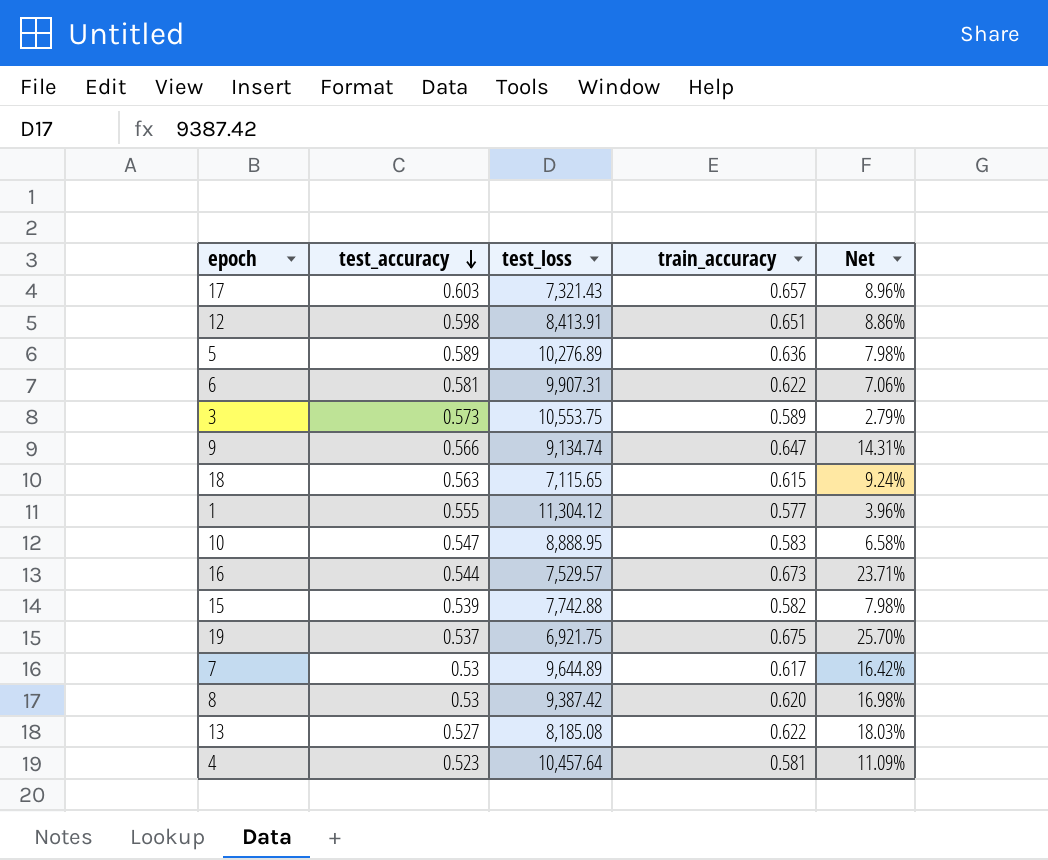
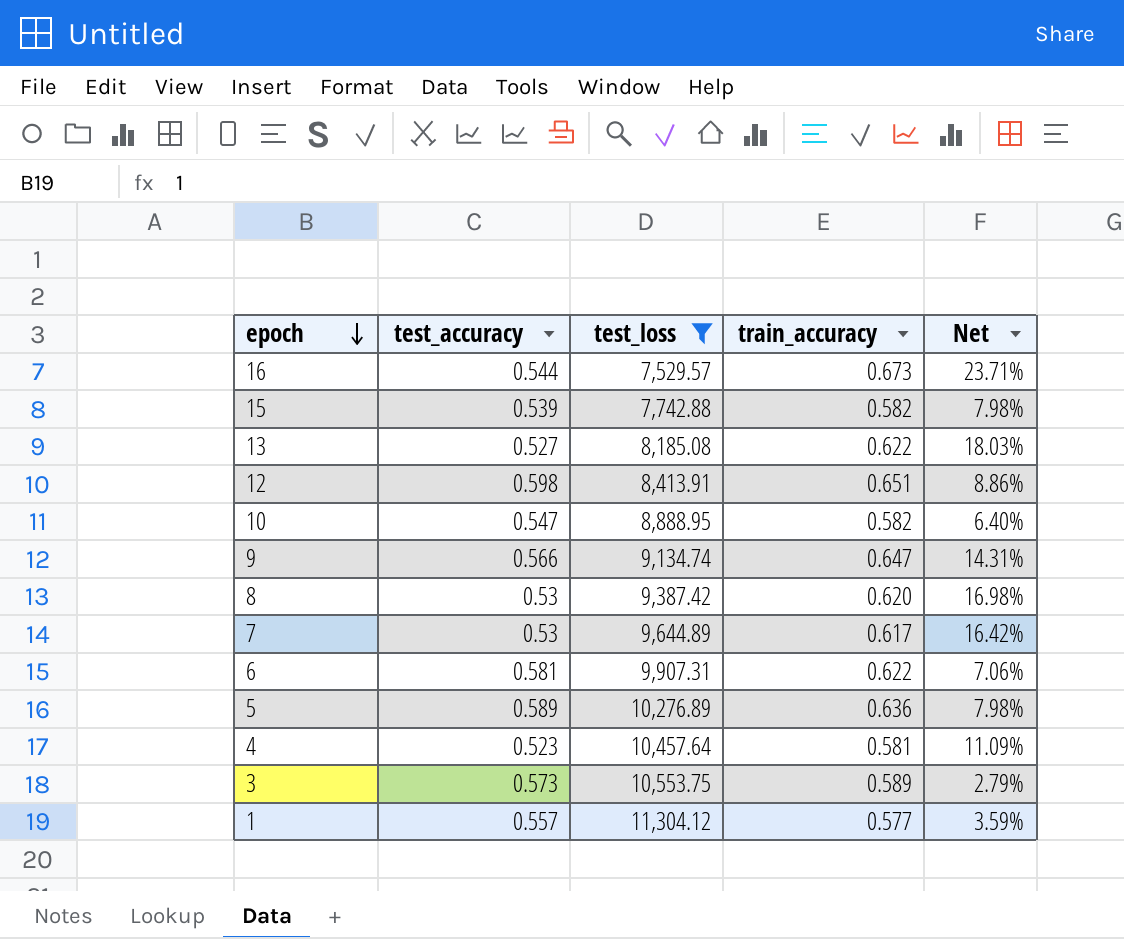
filter: none -> test_loss >= 7,529.57
row order: test_accuracy descending -> epoch descending
10 | train_accuracy: 0.583 -> 0.582
10 | Net: 6.58% -> 6.40%
1 | test_accuracy: 0.555 -> 0.557
1 | Net: 3.96% -> 3.59%

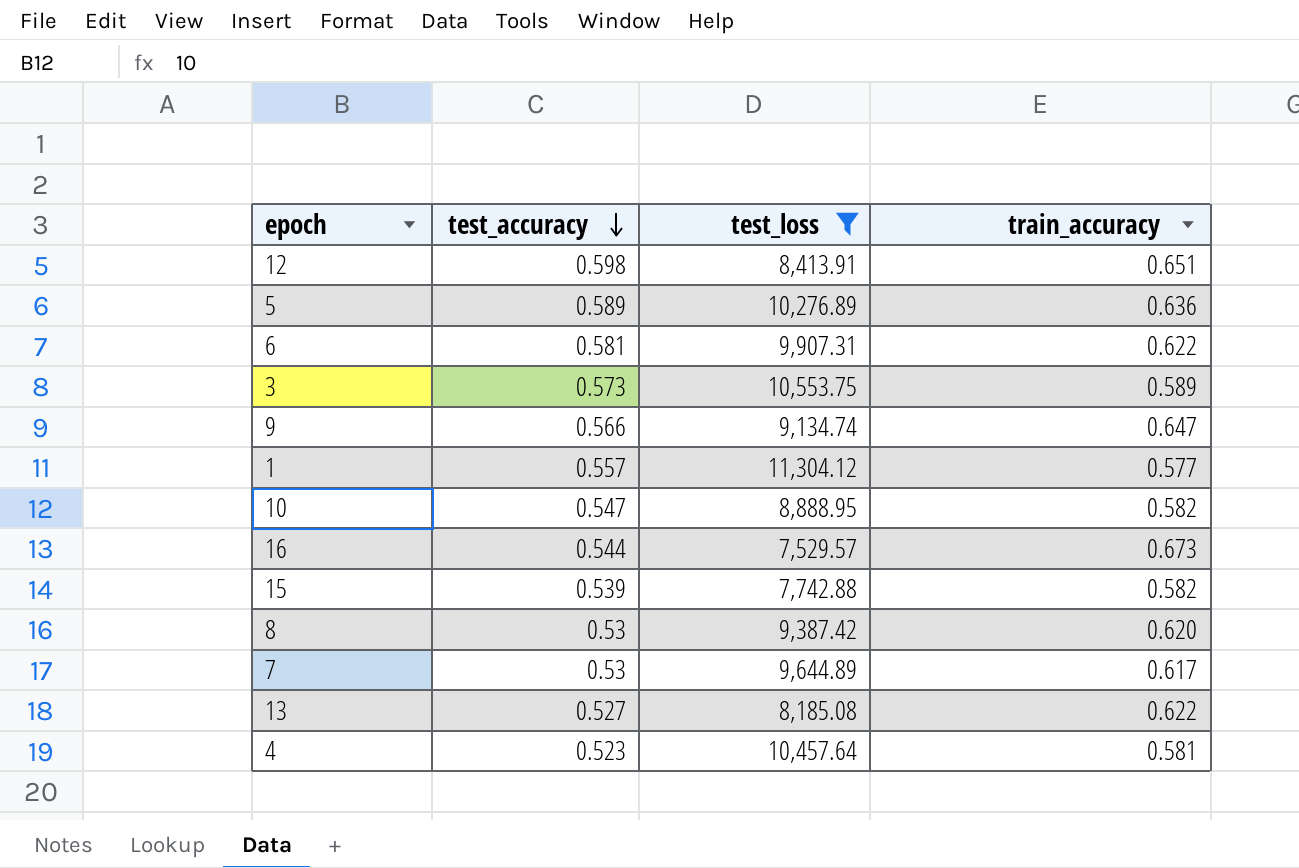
row order: epoch descending -> test_accuracy descending
column Net | formula: ([train_accuracy] - [test_accuracy]) / [test_accuracy] -> none

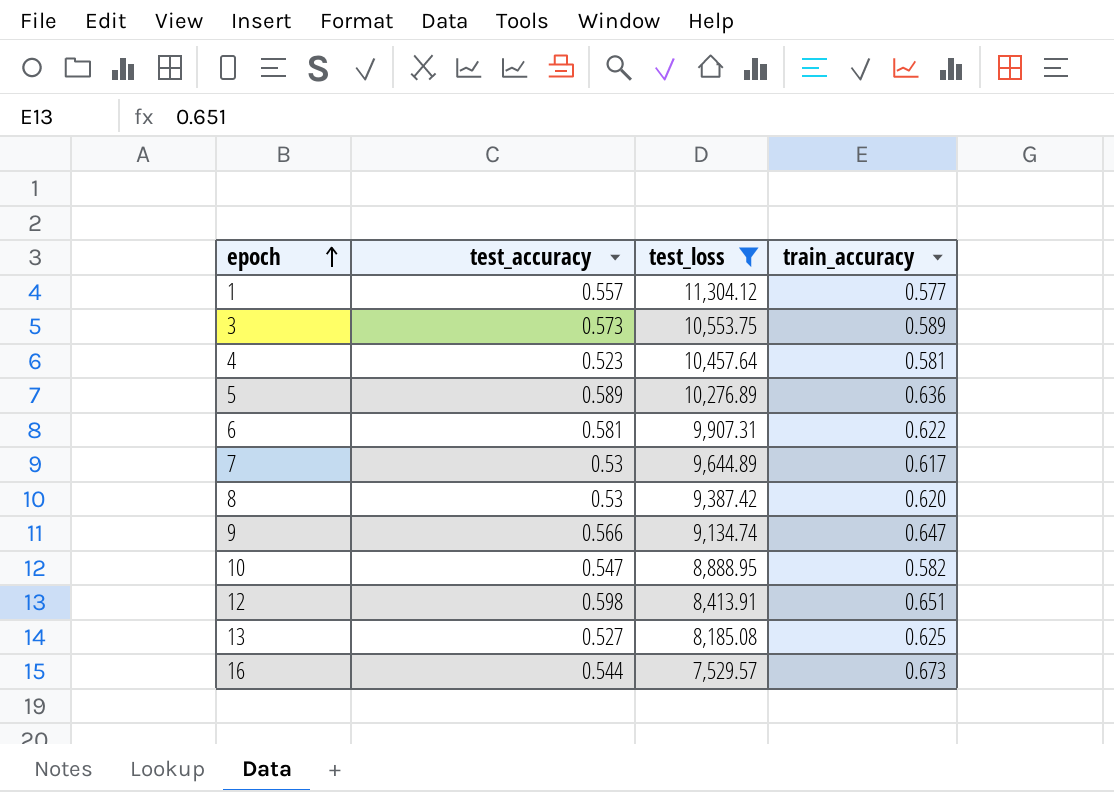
row order: test_accuracy descending -> epoch ascending
row 15: 0.539 | 7,742.88 | 0.582 -> none
13 | train_accuracy: 0.622 -> 0.625

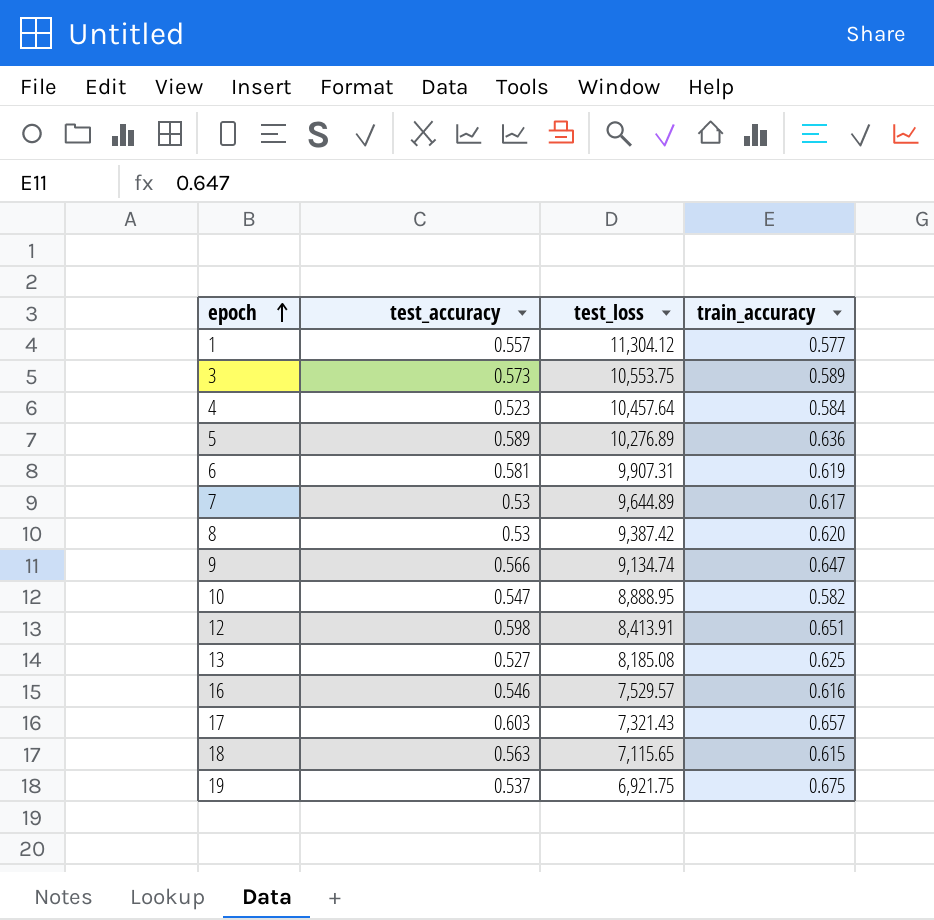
filter: test_loss >= 7,529.57 -> none
4 | train_accuracy: 0.581 -> 0.584
6 | train_accuracy: 0.622 -> 0.619
16 | test_accuracy: 0.544 -> 0.546
16 | train_accuracy: 0.673 -> 0.616

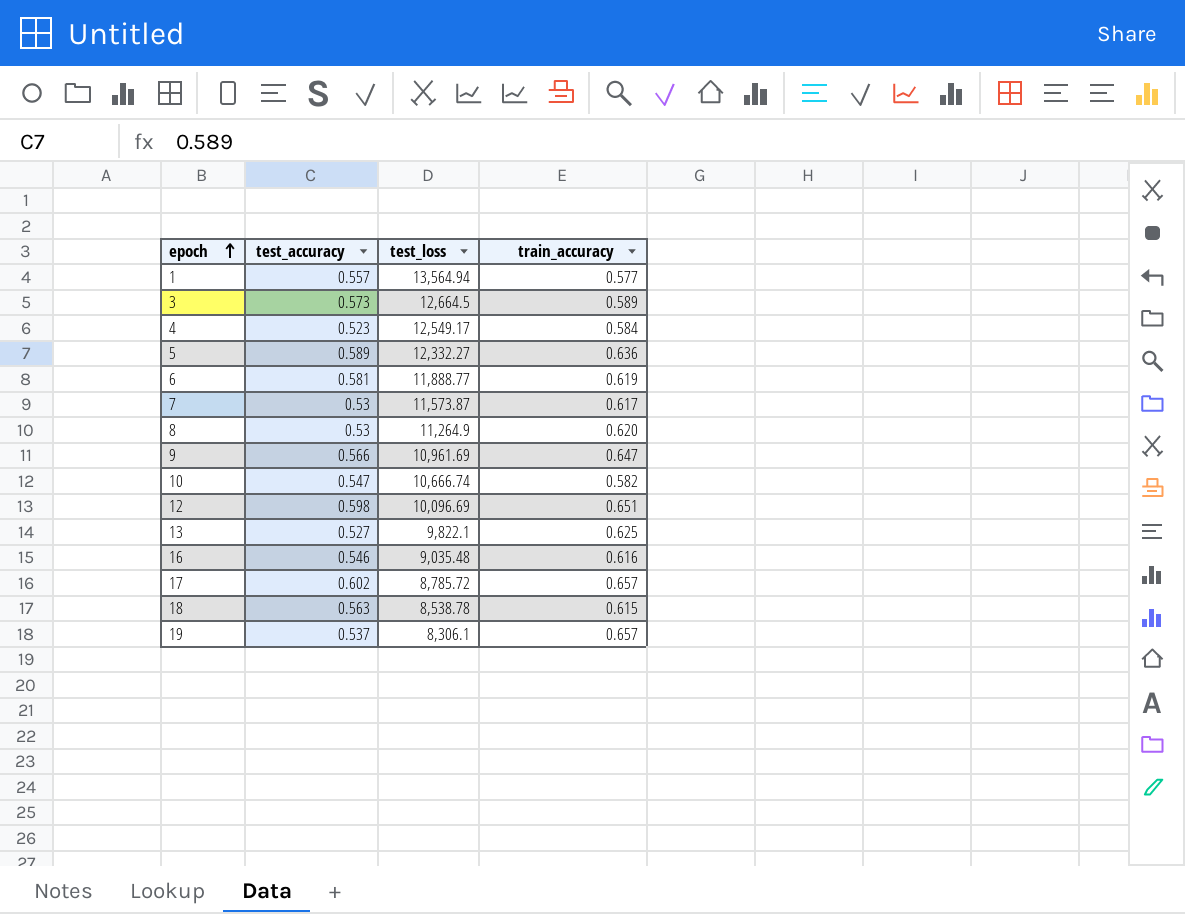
1 | test_loss: 11,304.12 -> 13,564.94
3 | test_loss: 10,553.75 -> 12,664.5
4 | test_loss: 10,457.64 -> 12,549.17
5 | test_loss: 10,276.89 -> 12,332.27
6 | test_loss: 9,907.31 -> 11,888.77
7 | test_loss: 9,644.89 -> 11,573.87
8 | test_loss: 9,387.42 -> 11,264.9
9 | test_loss: 9,134.74 -> 10,961.69
10 | test_loss: 8,888.95 -> 10,666.74
12 | test_loss: 8,413.91 -> 10,096.69
13 | test_loss: 8,185.08 -> 9,822.1
16 | test_loss: 7,529.57 -> 9,035.48
17 | test_accuracy: 0.603 -> 0.602
17 | test_loss: 7,321.43 -> 8,785.72
18 | test_loss: 7,115.65 -> 8,538.78
19 | test_loss: 6,921.75 -> 8,306.1
19 | train_accuracy: 0.675 -> 0.657

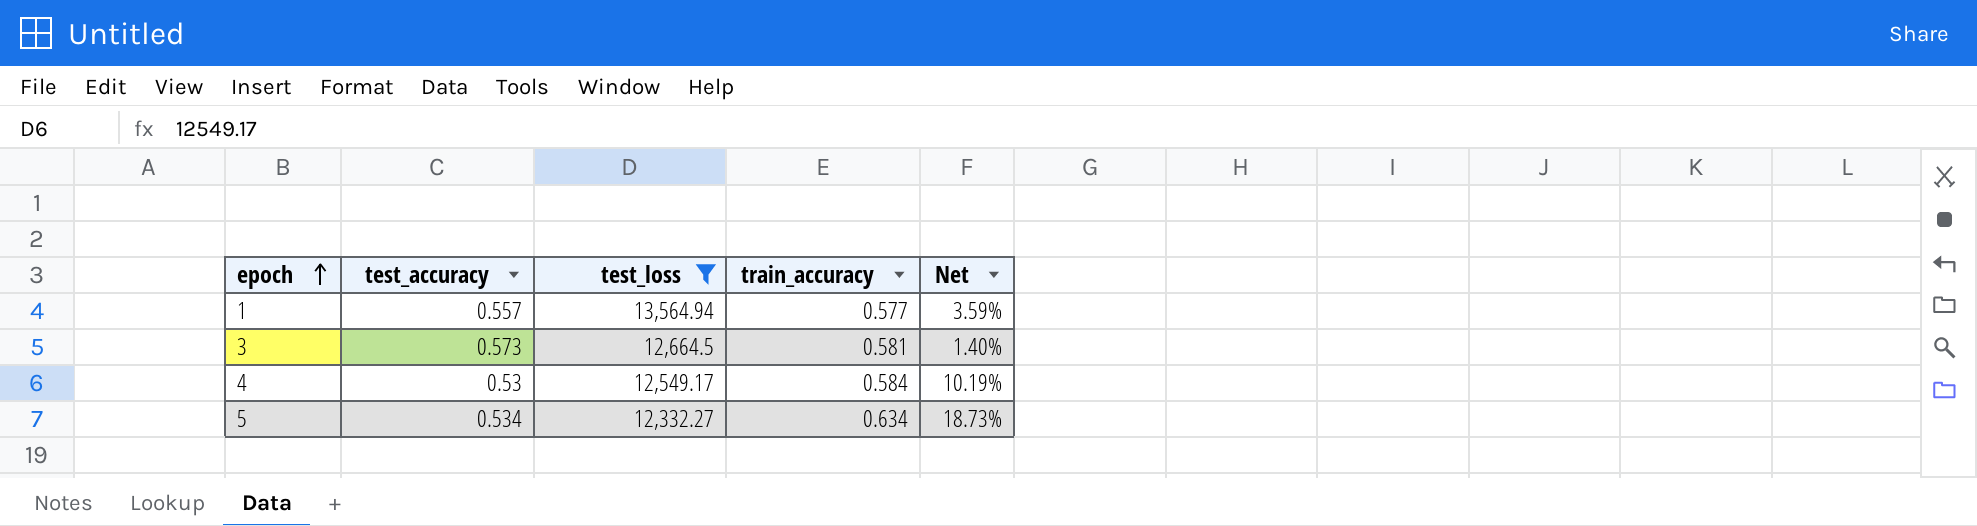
filter: none -> test_loss >= 12,332.27
column Net | formula: none -> ([train_accuracy] - [test_accuracy]) / [test_accuracy]
3 | train_accuracy: 0.589 -> 0.581
4 | test_accuracy: 0.523 -> 0.53
5 | test_accuracy: 0.589 -> 0.534
5 | train_accuracy: 0.636 -> 0.634

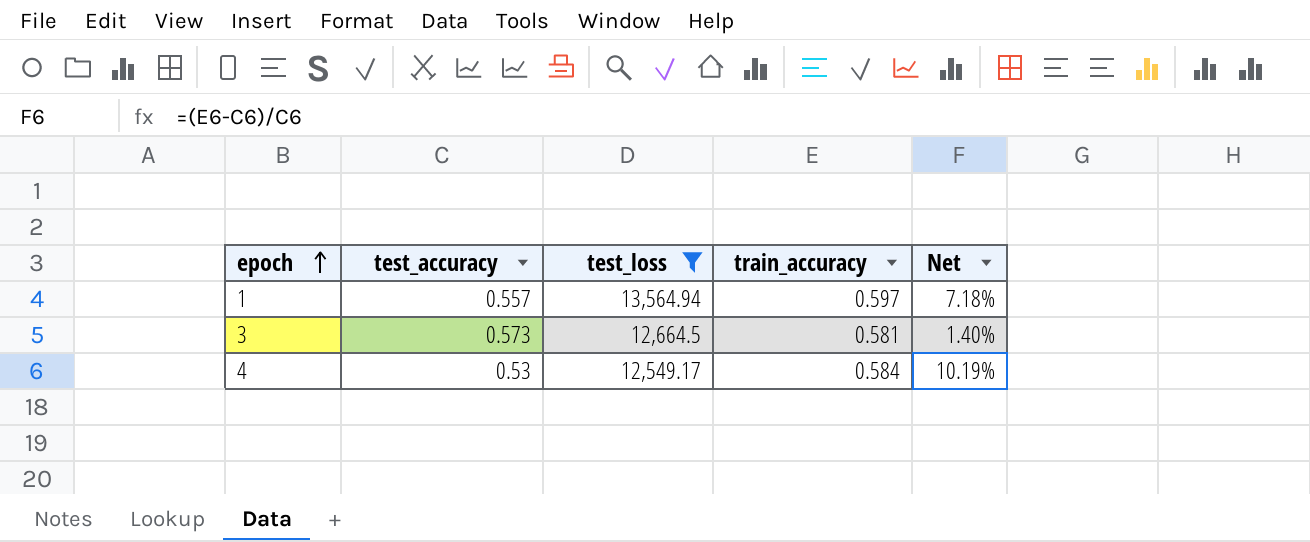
row 5: 0.534 | 12,332.27 | 0.634 | 18.73% -> none
1 | train_accuracy: 0.577 -> 0.597
1 | Net: 3.59% -> 7.18%

